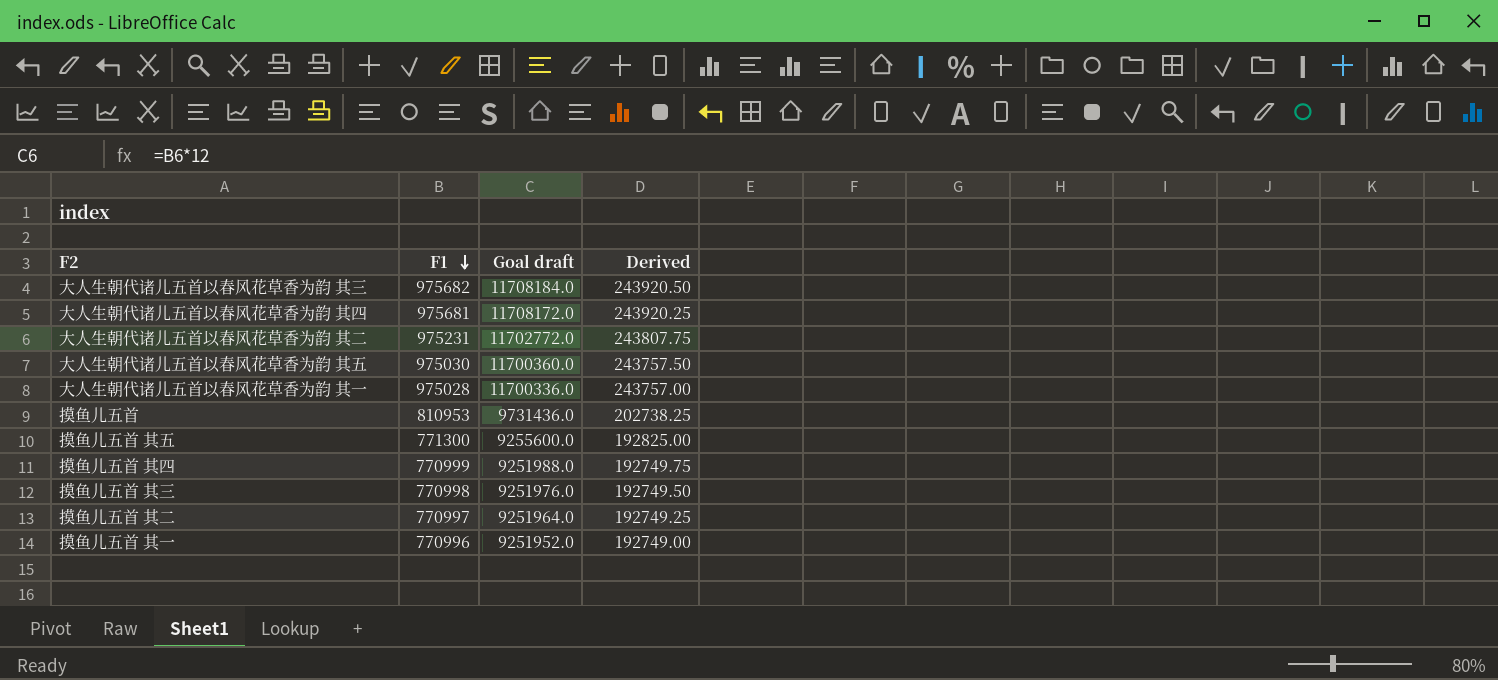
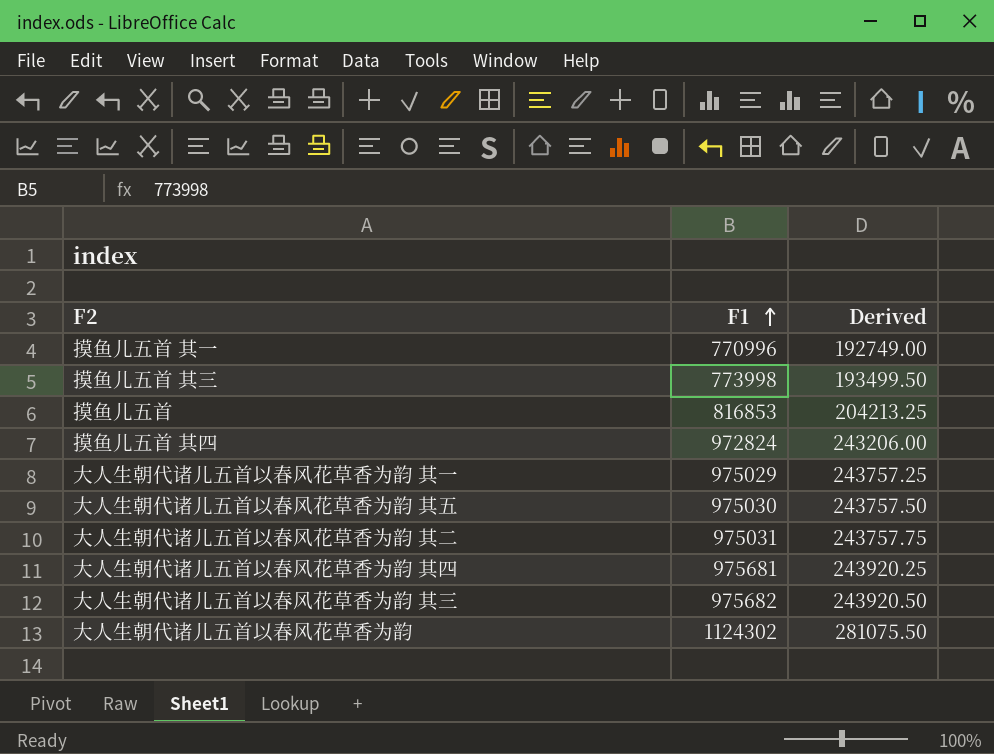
row order: F1 descending -> F1 ascending
column Goal draft | formula: [F1] * 12 -> none
row 摸鱼儿五首 其五: 771300 | 9255600.0 | 192825.00 -> none
row 摸鱼儿五首 其二: 770997 | 9251964.0 | 192749.25 -> none
摸鱼儿五首 其三 | F1: 770998 -> 773998
摸鱼儿五首 其三 | Derived: 192749.50 -> 193499.50
摸鱼儿五首 | F1: 810953 -> 816853
摸鱼儿五首 | Derived: 202738.25 -> 204213.25
摸鱼儿五首 其四 | F1: 770999 -> 972824
摸鱼儿五首 其四 | Derived: 192749.75 -> 243206.00
大人生朝代诸儿五首以春风花草香为韵 其一 | F1: 975028 -> 975029
大人生朝代诸儿五首以春风花草香为韵 其一 | Derived: 243757.00 -> 243757.25
大人生朝代诸儿五首以春风花草香为韵 其二 | F1: 975231 -> 975031
大人生朝代诸儿五首以春风花草香为韵 其二 | Derived: 243807.75 -> 243757.75
row 大人生朝代诸儿五首以春风花草香为韵: none -> 1124302 | 281075.50

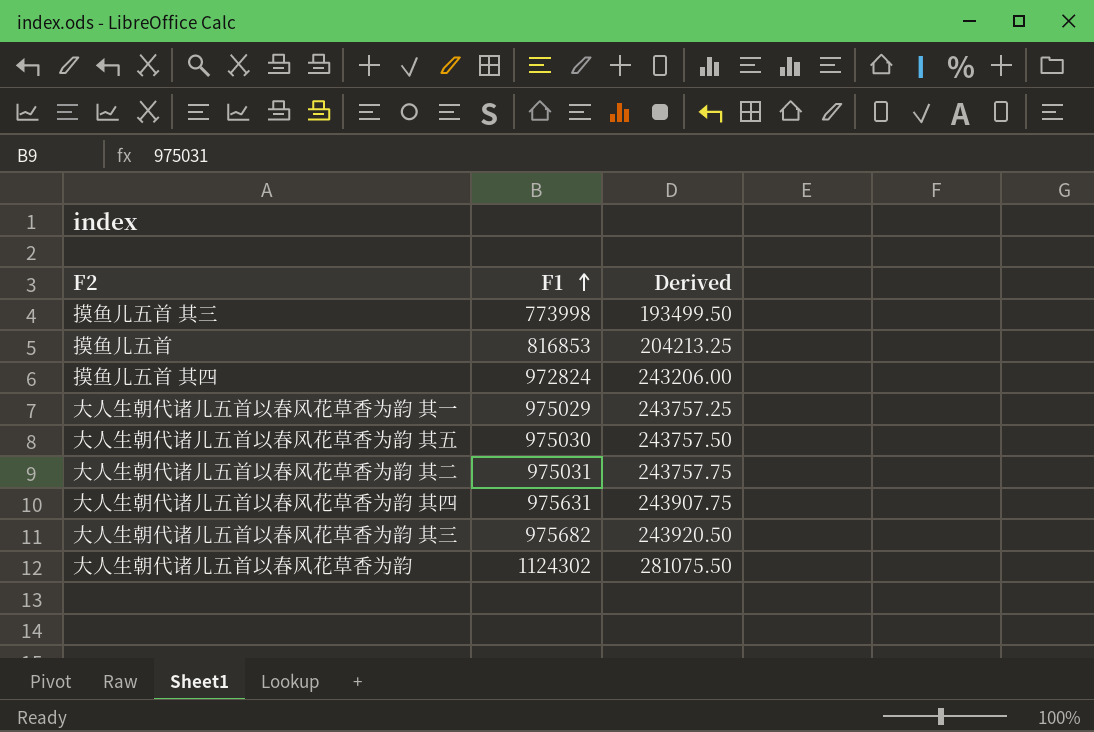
row 摸鱼儿五首 其一: 770996 | 192749.00 -> none
大人生朝代诸儿五首以春风花草香为韵 其四 | F1: 975681 -> 975631
大人生朝代诸儿五首以春风花草香为韵 其四 | Derived: 243920.25 -> 243907.75

